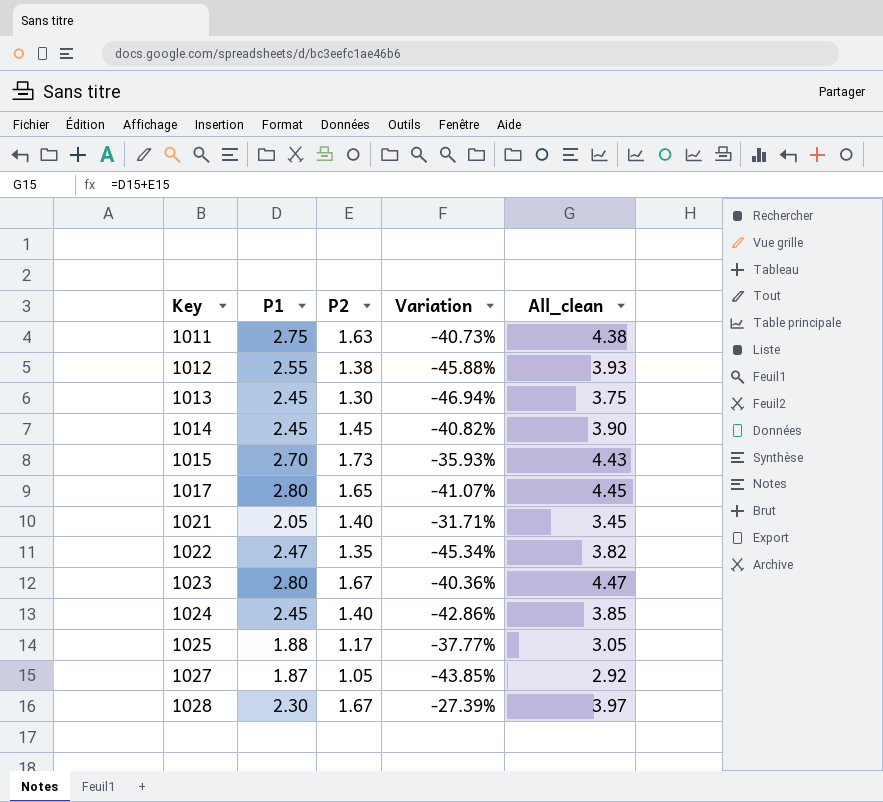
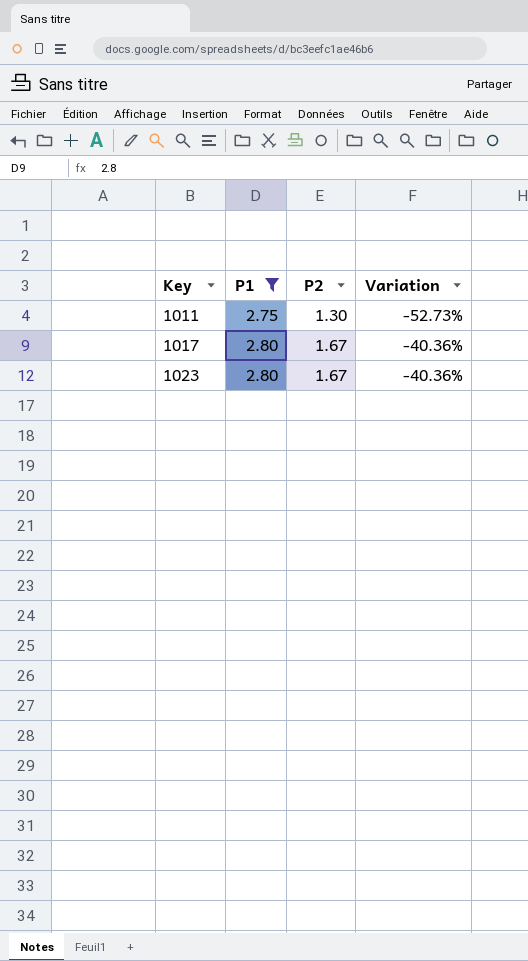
filter: none -> P1 >= 2.75
column All_clean | formula: [P1] + [P2] -> none
1011 | P2: 1.63 -> 1.30
1011 | Variation: -40.73% -> -52.73%
1017 | P2: 1.65 -> 1.67
1017 | Variation: -41.07% -> -40.36%

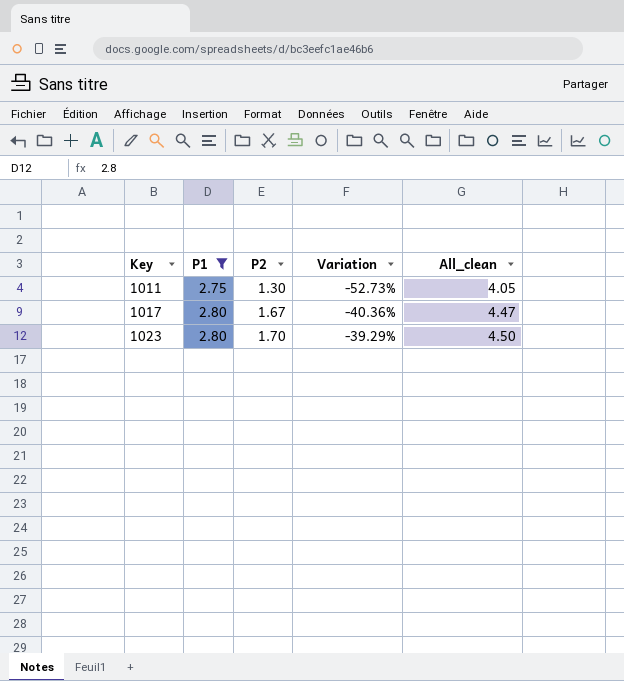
column All_clean | formula: none -> [P1] + [P2]
1023 | P2: 1.67 -> 1.70
1023 | Variation: -40.36% -> -39.29%

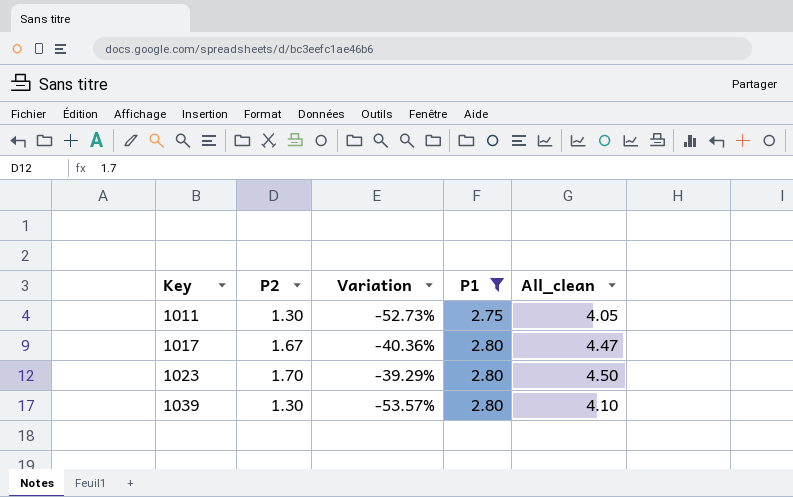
column P1 | position: 2 -> 4
row 1039: none -> 1.30 | -53.57% | 2.80 | 4.10

